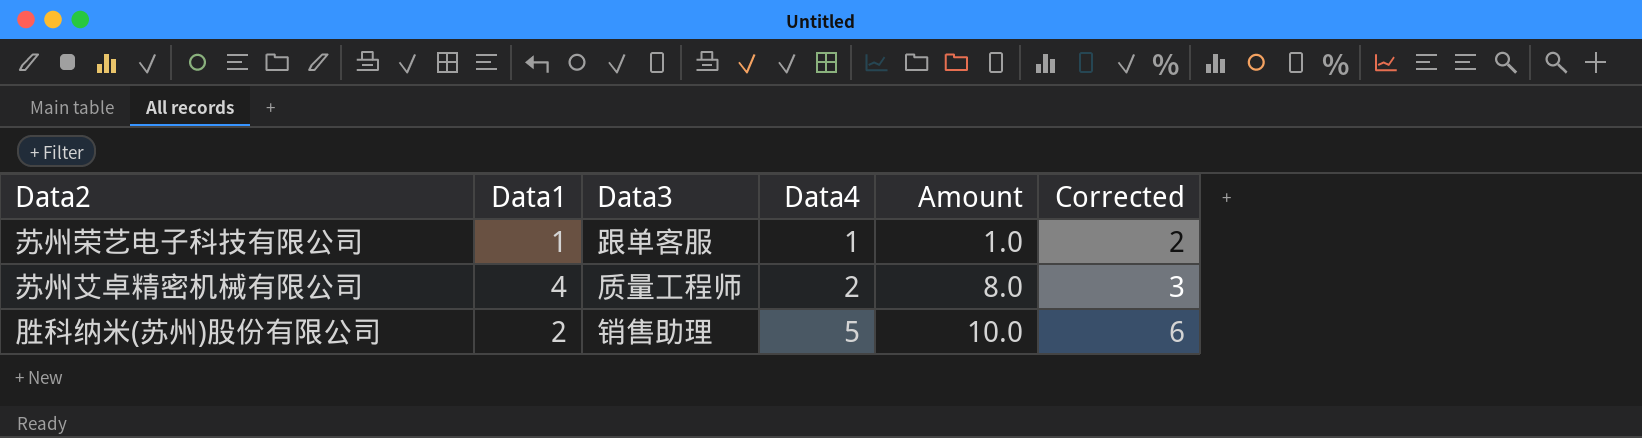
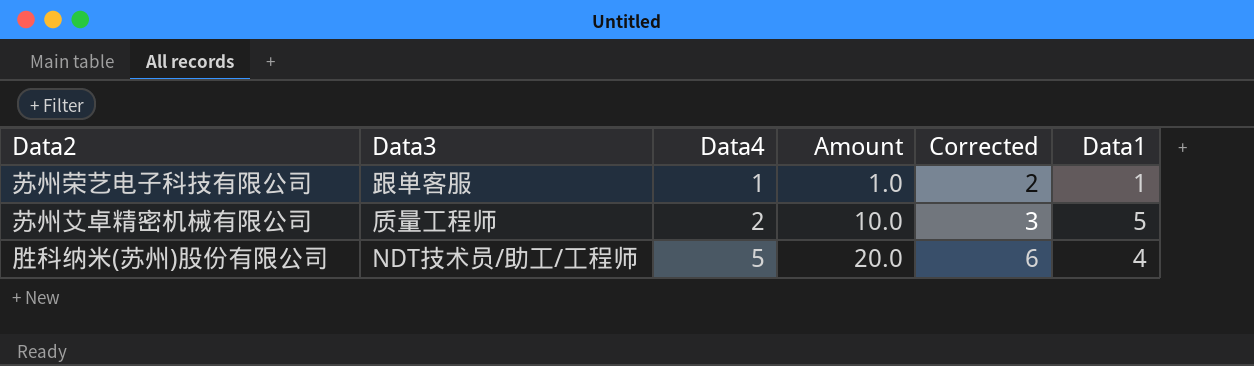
column Data1 | position: 2 -> 6
苏州艾卓精密机械有限公司 | Amount: 8.0 -> 10.0
苏州艾卓精密机械有限公司 | Data1: 4 -> 5
胜科纳米(苏州)股份有限公司 | Data3: 销售助理 -> NDT技术员/助工/工程师
胜科纳米(苏州)股份有限公司 | Amount: 10.0 -> 20.0
胜科纳米(苏州)股份有限公司 | Data1: 2 -> 4

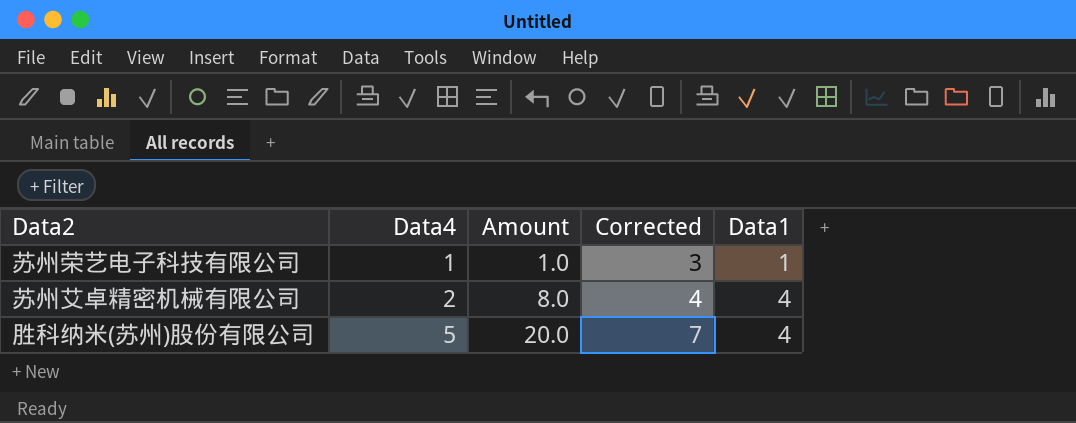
column Data3 | position: 2 -> none
column Corrected | formula: [Data4] + 1 -> [Data4] + 2
苏州艾卓精密机械有限公司 | Amount: 10.0 -> 8.0
苏州艾卓精密机械有限公司 | Data1: 5 -> 4

